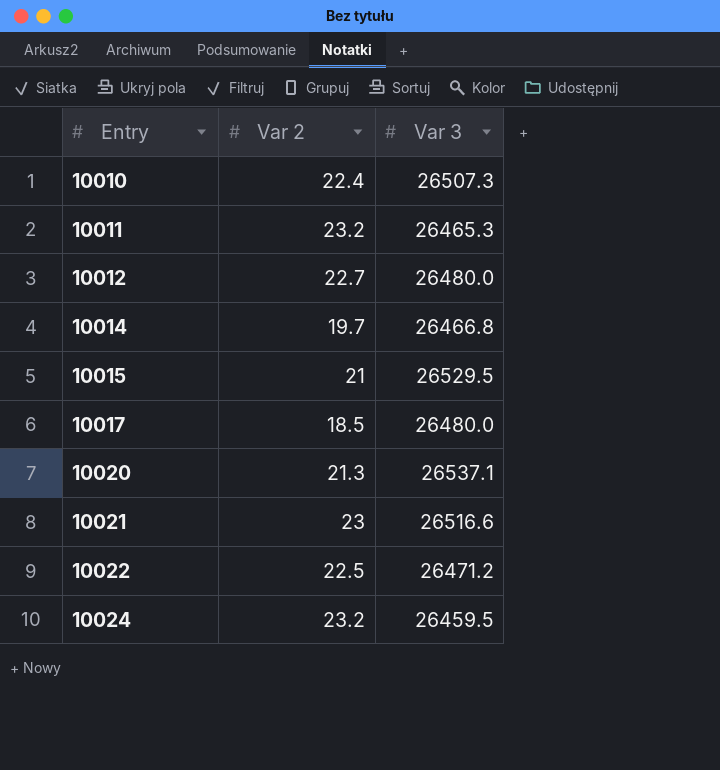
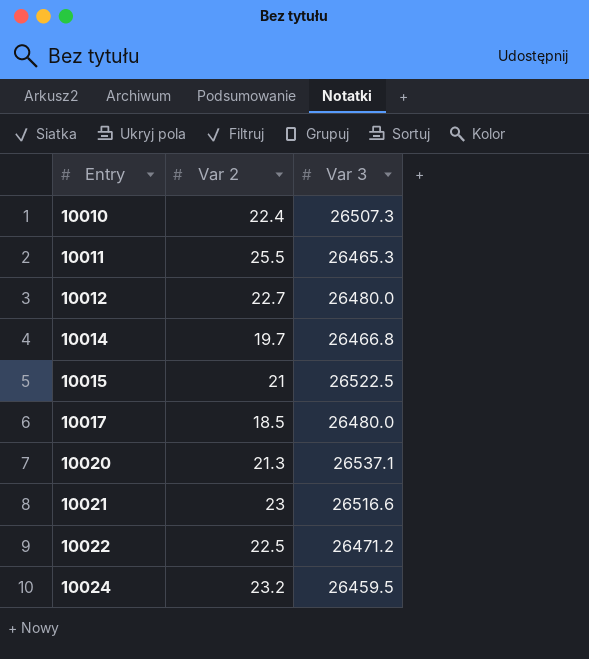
10011 | Var 2: 23.2 -> 25.5
10015 | Var 3: 26529.5 -> 26522.5

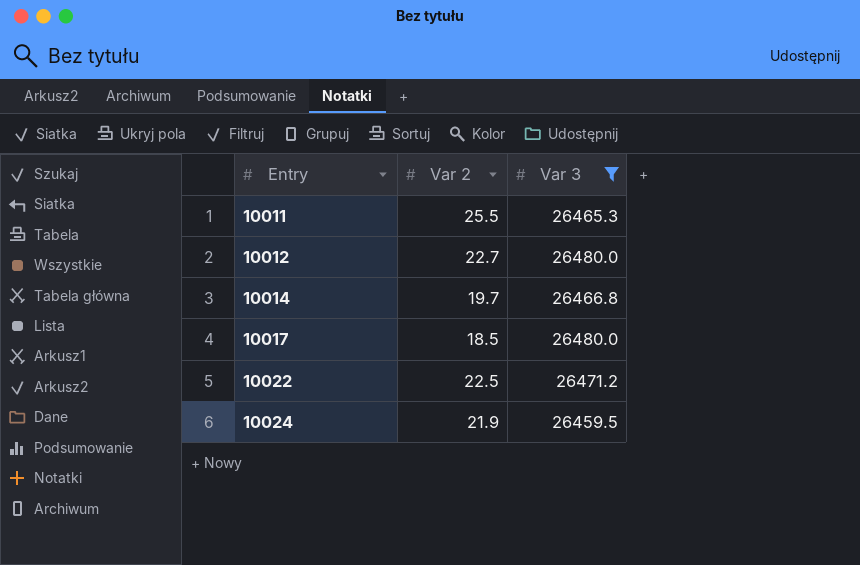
filter: none -> Var 3 <= 26480.0
10024 | Var 2: 23.2 -> 21.9

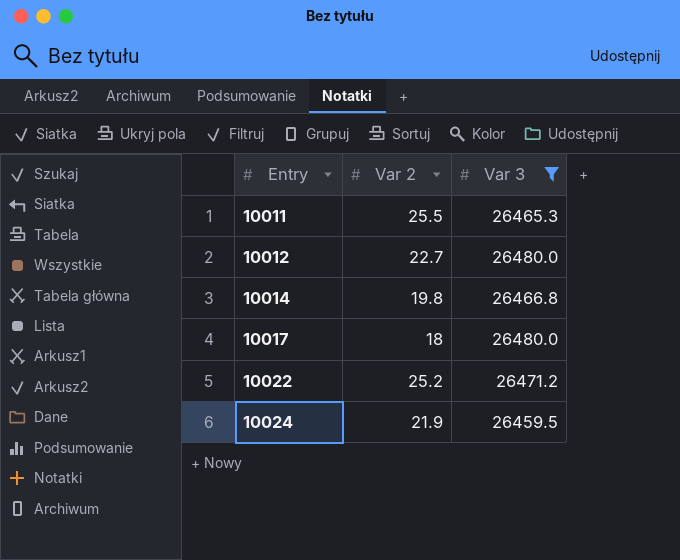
10014 | Var 2: 19.7 -> 19.8
10017 | Var 2: 18.5 -> 18
10022 | Var 2: 22.5 -> 25.2

